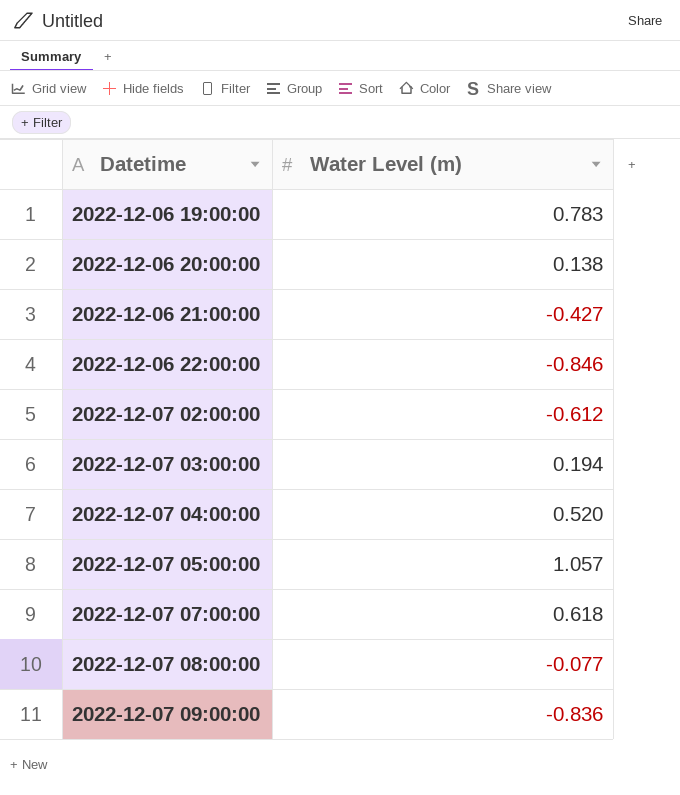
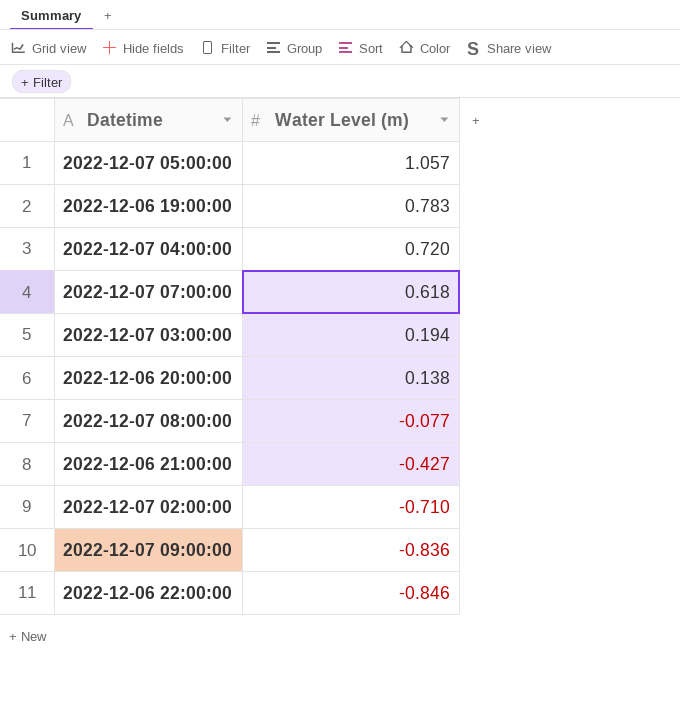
row order: Datetime ascending -> Water Level (m) descending
2022-12-07 04:00:00 | Water Level (m): 0.520 -> 0.720
2022-12-07 02:00:00 | Water Level (m): -0.612 -> -0.710

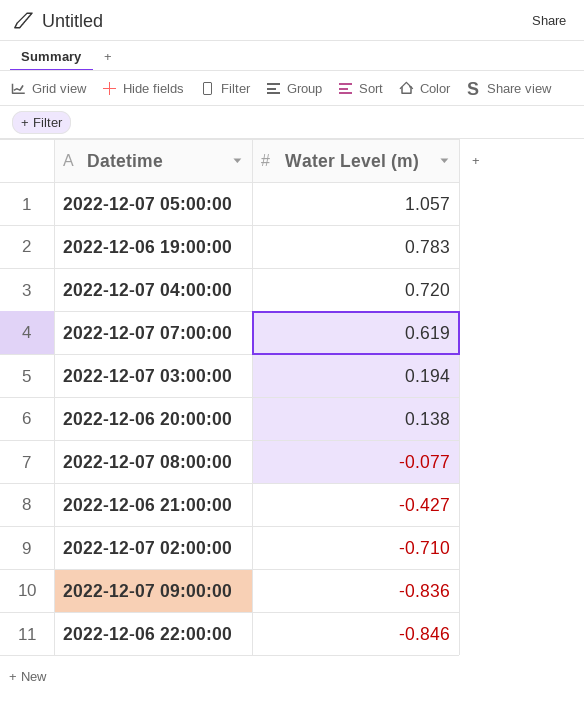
2022-12-07 07:00:00 | Water Level (m): 0.618 -> 0.619

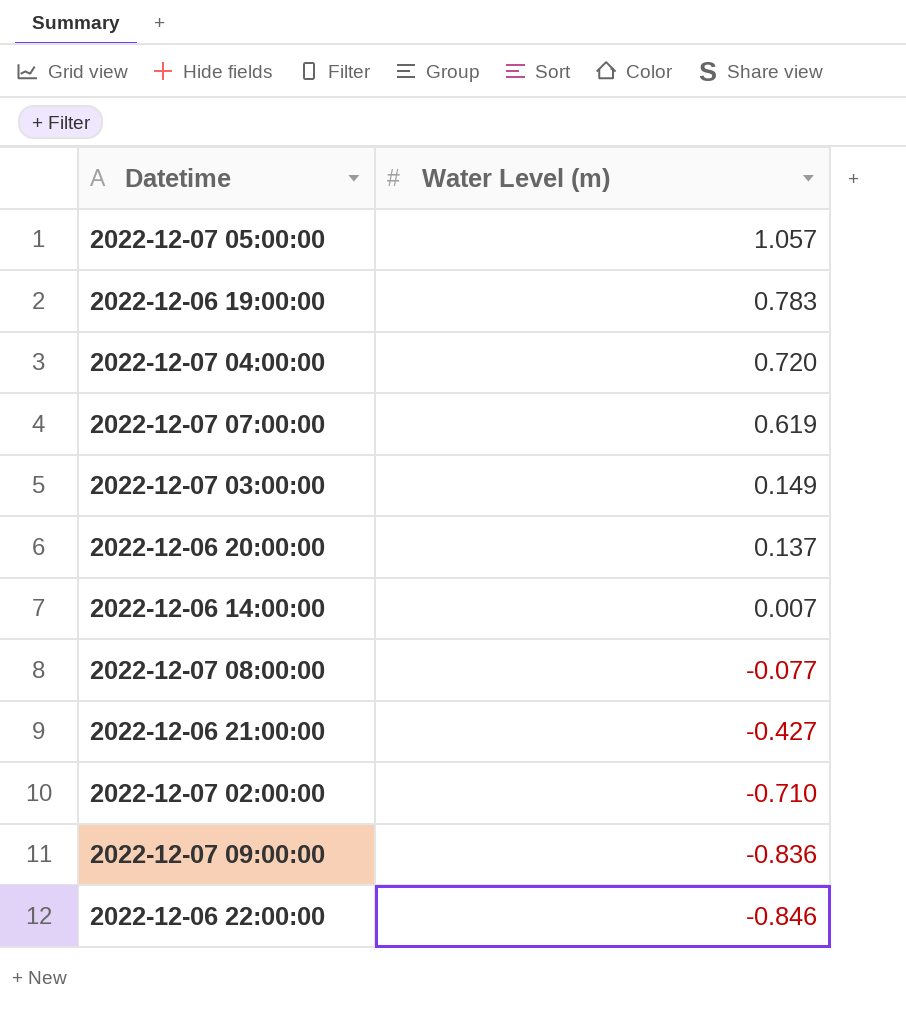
2022-12-07 03:00:00 | Water Level (m): 0.194 -> 0.149
2022-12-06 20:00:00 | Water Level (m): 0.138 -> 0.137
row 2022-12-06 14:00:00: none -> 0.007

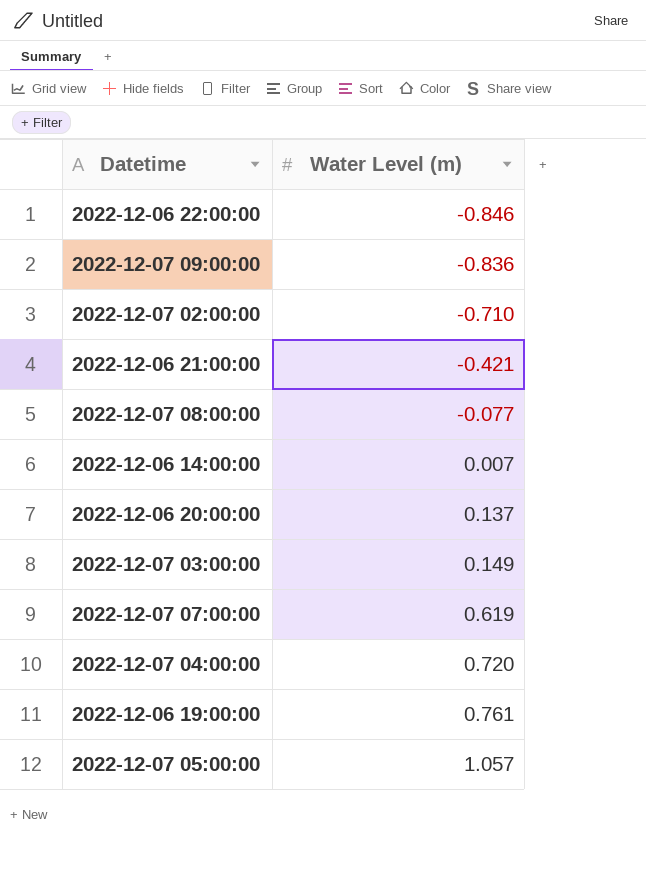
row order: Water Level (m) descending -> Water Level (m) ascending
2022-12-06 21:00:00 | Water Level (m): -0.427 -> -0.421
2022-12-06 19:00:00 | Water Level (m): 0.783 -> 0.761

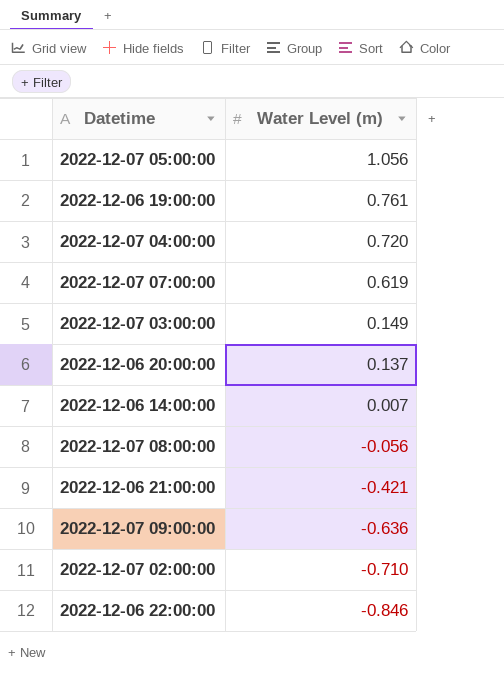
row order: Water Level (m) ascending -> Water Level (m) descending
2022-12-07 05:00:00 | Water Level (m): 1.057 -> 1.056
2022-12-07 08:00:00 | Water Level (m): -0.077 -> -0.056
2022-12-07 09:00:00 | Water Level (m): -0.836 -> -0.636

